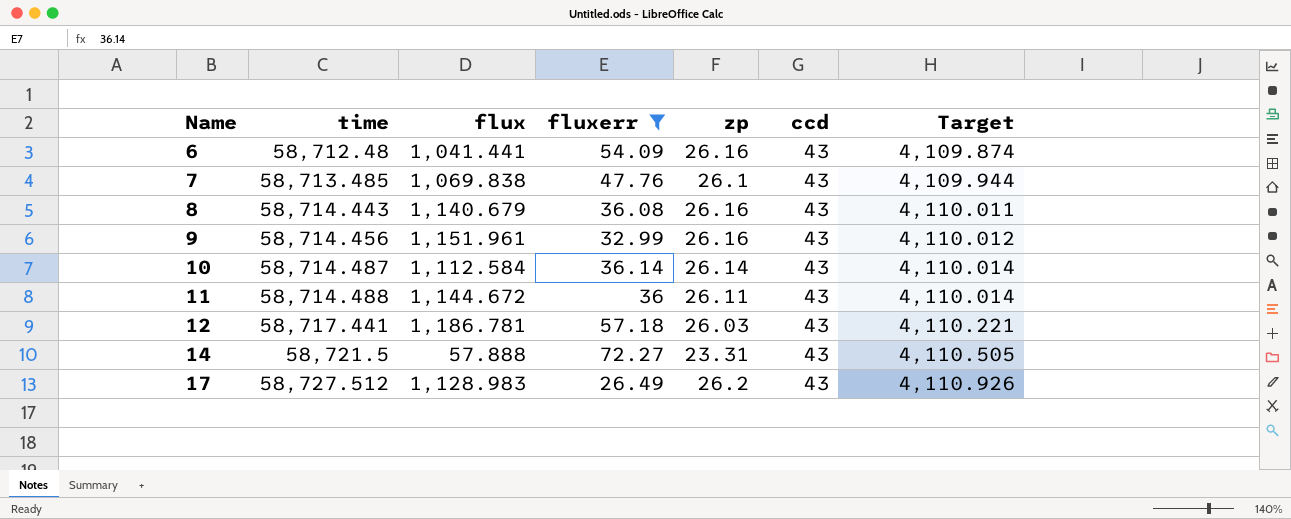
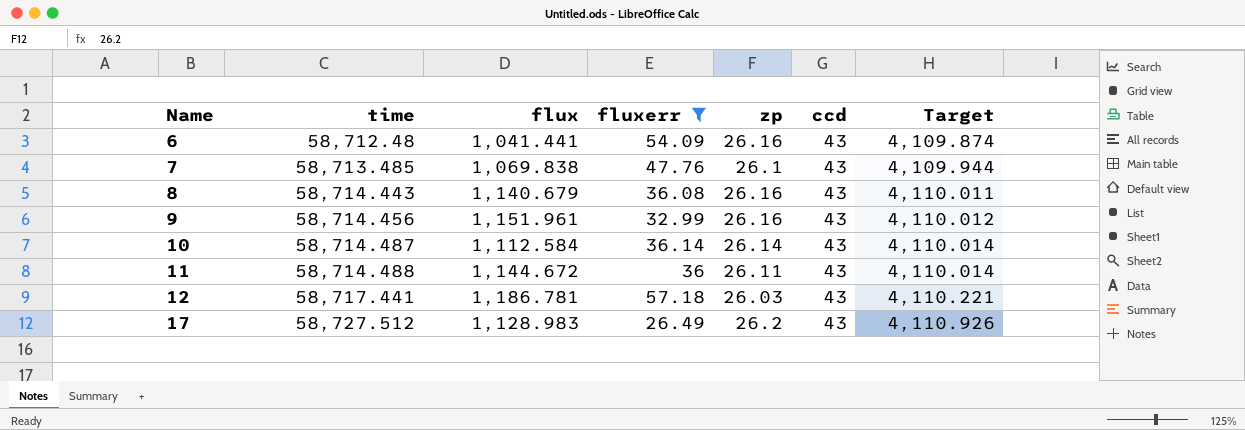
row 14: 58,721.5 | 57.888 | 72.27 | 23.31 | 43 | 4,110.505 -> none

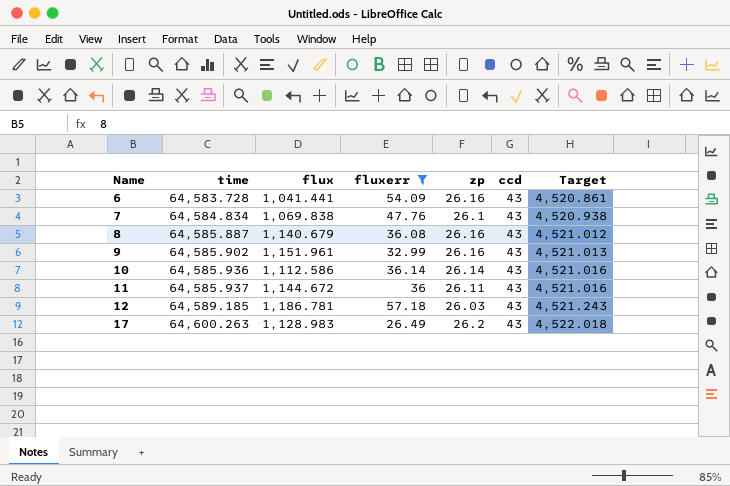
6 | time: 58,712.48 -> 64,583.728
6 | Target: 4,109.874 -> 4,520.861
7 | time: 58,713.485 -> 64,584.834
7 | Target: 4,109.944 -> 4,520.938
8 | time: 58,714.443 -> 64,585.887
8 | Target: 4,110.011 -> 4,521.012
9 | time: 58,714.456 -> 64,585.902
9 | Target: 4,110.012 -> 4,521.013
10 | time: 58,714.487 -> 64,585.936
10 | flux: 1,112.584 -> 1,112.586
10 | Target: 4,110.014 -> 4,521.016
11 | time: 58,714.488 -> 64,585.937
11 | Target: 4,110.014 -> 4,521.016
12 | time: 58,717.441 -> 64,589.185
12 | Target: 4,110.221 -> 4,521.243
17 | time: 58,727.512 -> 64,600.263
17 | Target: 4,110.926 -> 4,522.018

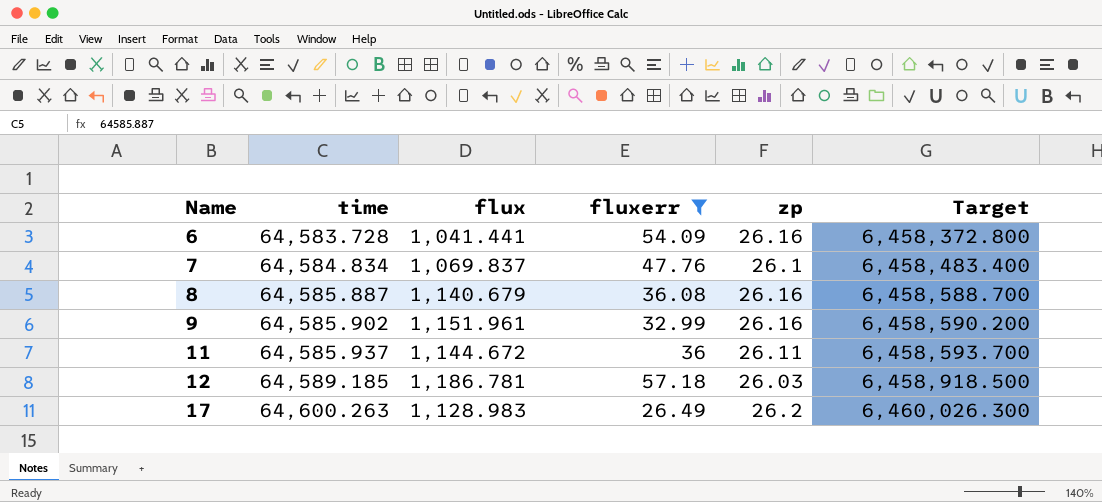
column ccd | position: 6 -> none
column Target | formula: [time] * 0.07 -> [time] * 100
row 10: 64,585.936 | 1,112.586 | 36.14 | 26.14 | 43 | 4,521.016 -> none
7 | flux: 1,069.838 -> 1,069.837

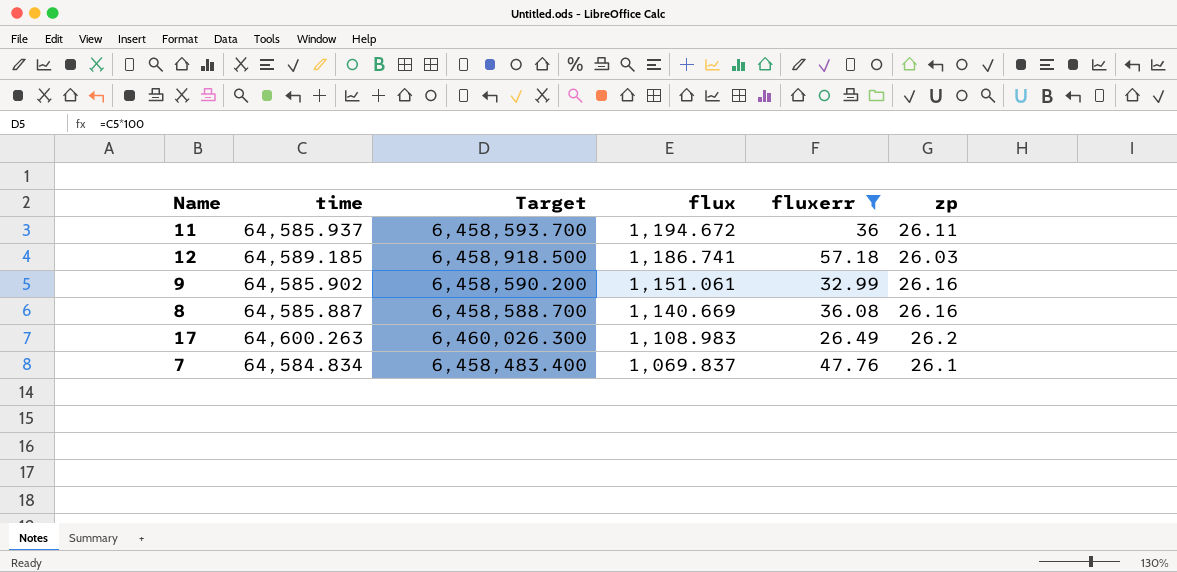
row order: Name ascending -> flux descending
column Target | position: 6 -> 3
row 6: 64,583.728 | 1,041.441 | 54.09 | 26.16 | 6,458,372.800 -> none
11 | flux: 1,144.672 -> 1,194.672
12 | flux: 1,186.781 -> 1,186.741
9 | flux: 1,151.961 -> 1,151.061
8 | flux: 1,140.679 -> 1,140.669
17 | flux: 1,128.983 -> 1,108.983

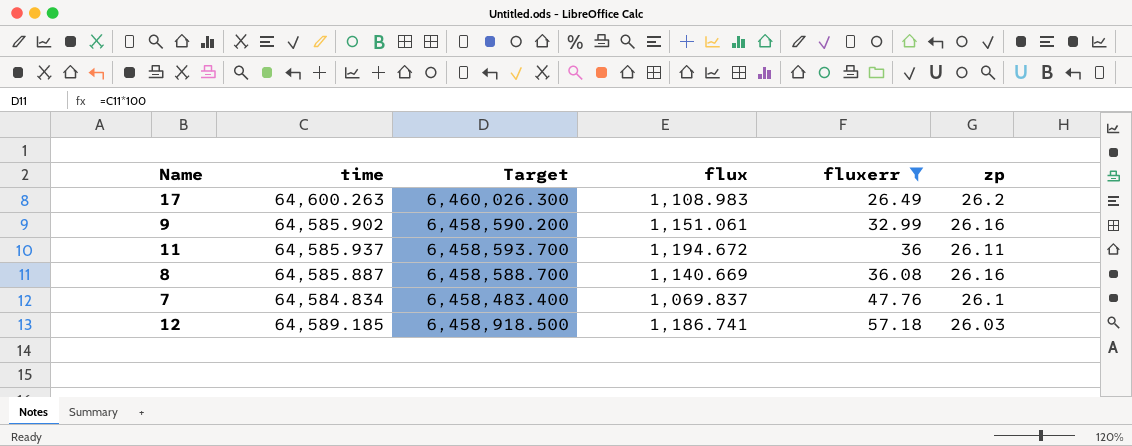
row order: flux descending -> fluxerr ascending

